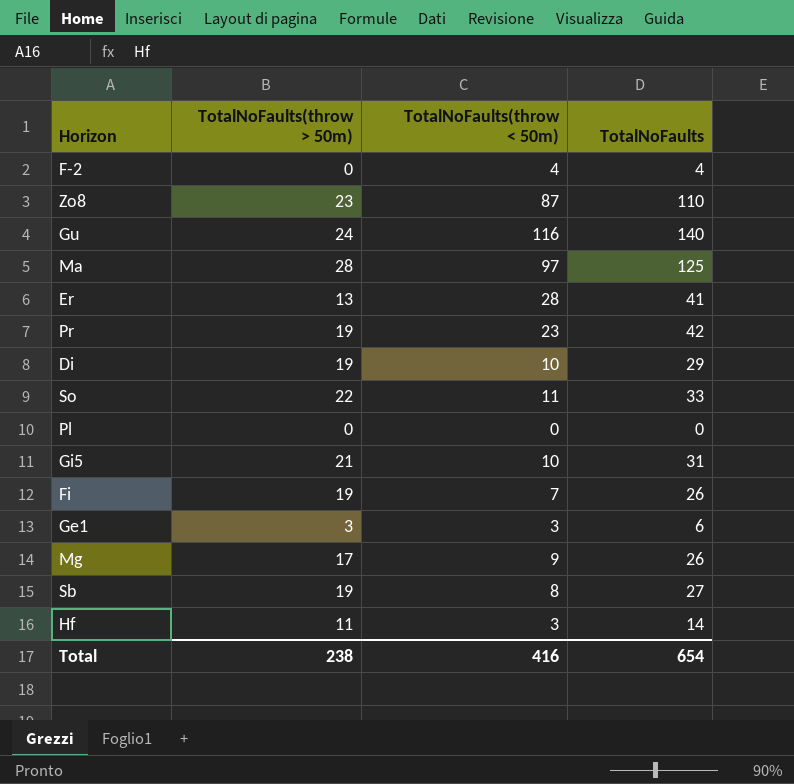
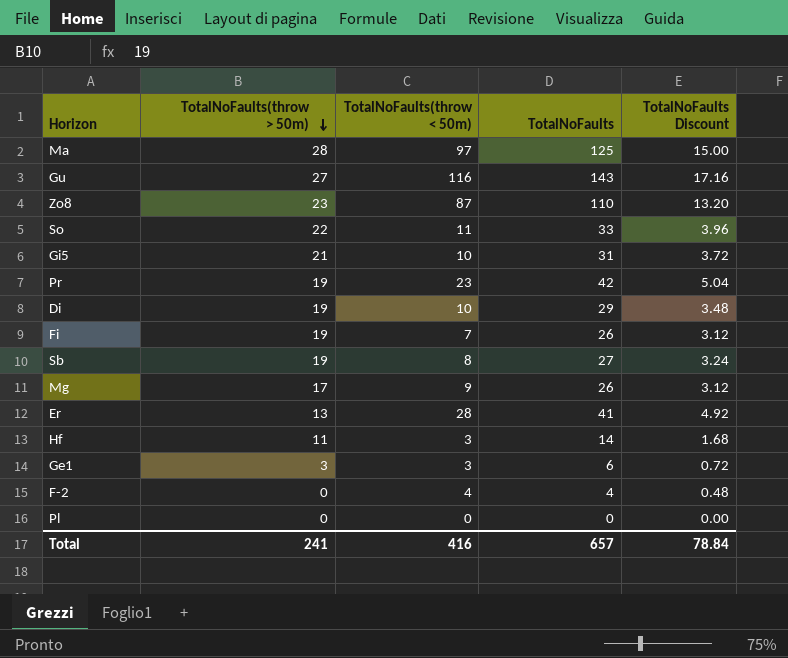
row order: none -> TotalNoFaults(throw > 50m) descending
column TotalNoFaults Discount | formula: none -> [TotalNoFaults] * 0.12
Gu | TotalNoFaults(throw > 50m): 24 -> 27
Gu | TotalNoFaults: 140 -> 143
Total | TotalNoFaults(throw > 50m): 238 -> 241
Total | TotalNoFaults: 654 -> 657

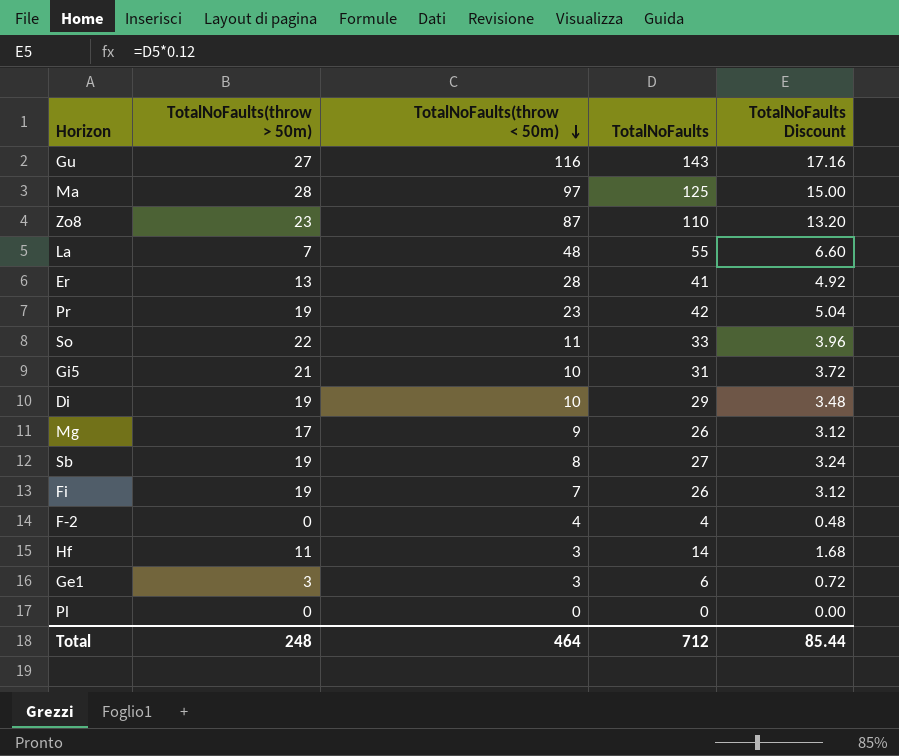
row order: TotalNoFaults(throw > 50m) descending -> TotalNoFaults(throw < 50m) descending
row La: none -> 7 | 48 | 55 | 6.60
Total | TotalNoFaults(throw > 50m): 241 -> 248
Total | TotalNoFaults(throw < 50m): 416 -> 464
Total | TotalNoFaults: 657 -> 712
Total | TotalNoFaults Discount: 78.84 -> 85.44

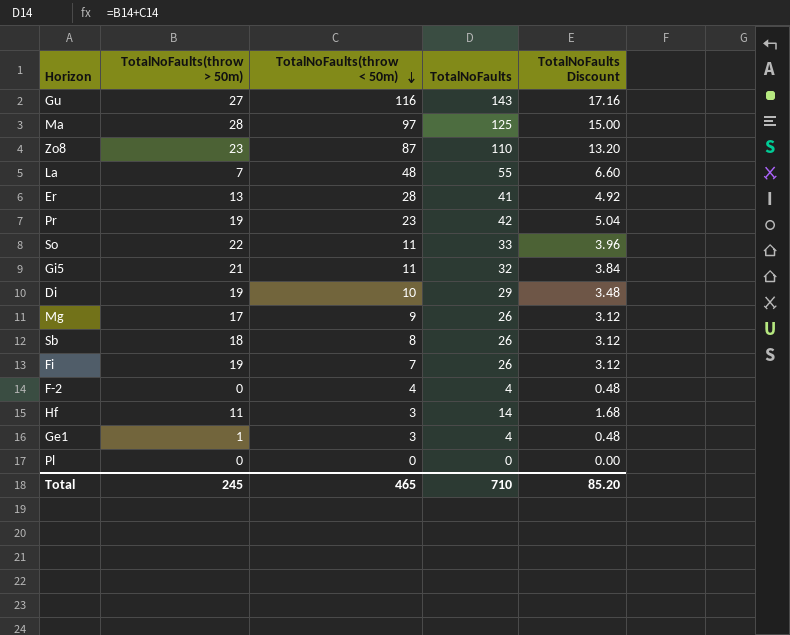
Gi5 | TotalNoFaults(throw < 50m): 10 -> 11
Gi5 | TotalNoFaults: 31 -> 32
Gi5 | TotalNoFaults Discount: 3.72 -> 3.84
Sb | TotalNoFaults(throw > 50m): 19 -> 18
Sb | TotalNoFaults: 27 -> 26
Sb | TotalNoFaults Discount: 3.24 -> 3.12
Ge1 | TotalNoFaults(throw > 50m): 3 -> 1
Ge1 | TotalNoFaults: 6 -> 4
Ge1 | TotalNoFaults Discount: 0.72 -> 0.48
Total | TotalNoFaults(throw > 50m): 248 -> 245
Total | TotalNoFaults(throw < 50m): 464 -> 465
Total | TotalNoFaults: 712 -> 710
Total | TotalNoFaults Discount: 85.44 -> 85.20

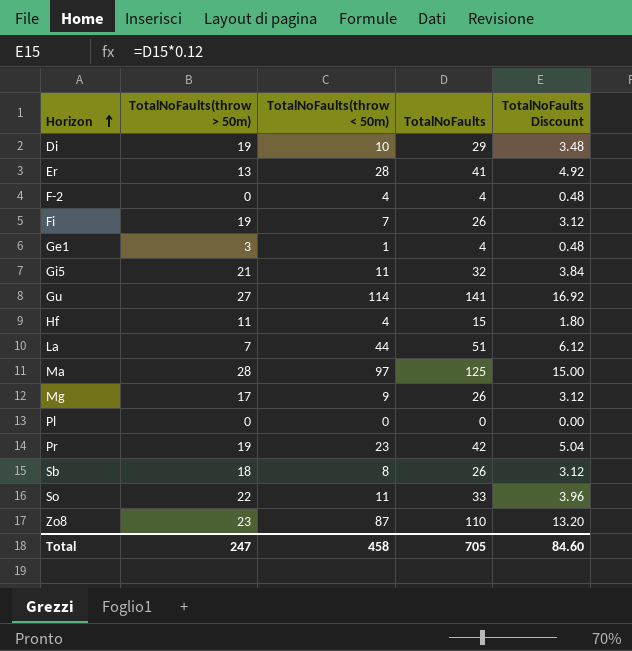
row order: TotalNoFaults(throw < 50m) descending -> Horizon ascending
Ge1 | TotalNoFaults(throw > 50m): 1 -> 3
Ge1 | TotalNoFaults(throw < 50m): 3 -> 1
Gu | TotalNoFaults(throw < 50m): 116 -> 114
Gu | TotalNoFaults: 143 -> 141
Gu | TotalNoFaults Discount: 17.16 -> 16.92
Hf | TotalNoFaults(throw < 50m): 3 -> 4
Hf | TotalNoFaults: 14 -> 15
Hf | TotalNoFaults Discount: 1.68 -> 1.80
La | TotalNoFaults(throw < 50m): 48 -> 44
La | TotalNoFaults: 55 -> 51
La | TotalNoFaults Discount: 6.60 -> 6.12
Total | TotalNoFaults(throw > 50m): 245 -> 247
Total | TotalNoFaults(throw < 50m): 465 -> 458
Total | TotalNoFaults: 710 -> 705
Total | TotalNoFaults Discount: 85.20 -> 84.60

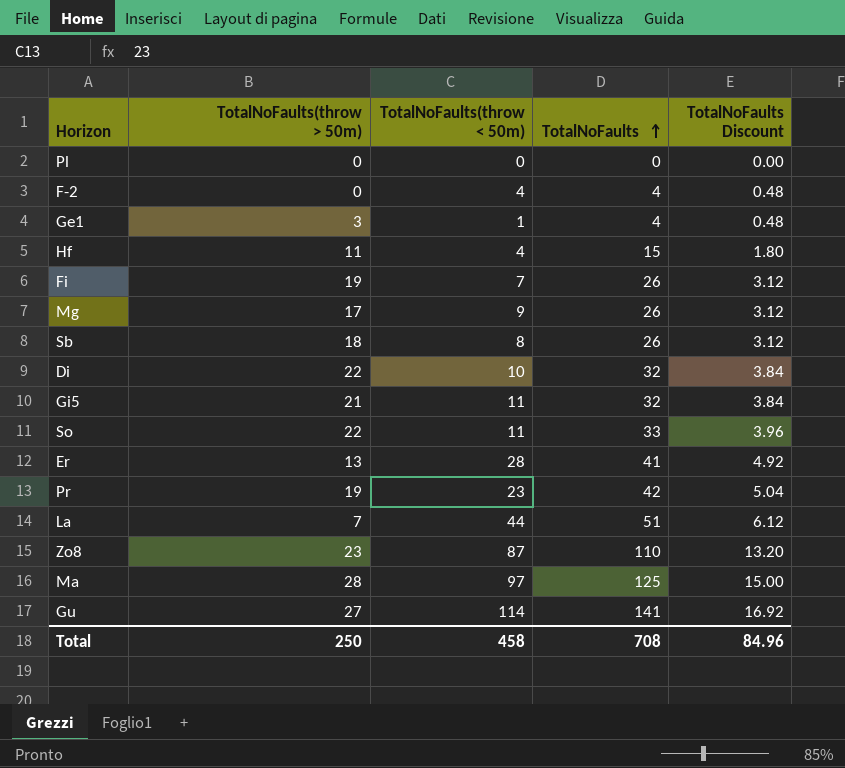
row order: Horizon ascending -> TotalNoFaults ascending
Di | TotalNoFaults(throw > 50m): 19 -> 22
Di | TotalNoFaults: 29 -> 32
Di | TotalNoFaults Discount: 3.48 -> 3.84
Total | TotalNoFaults(throw > 50m): 247 -> 250
Total | TotalNoFaults: 705 -> 708
Total | TotalNoFaults Discount: 84.60 -> 84.96

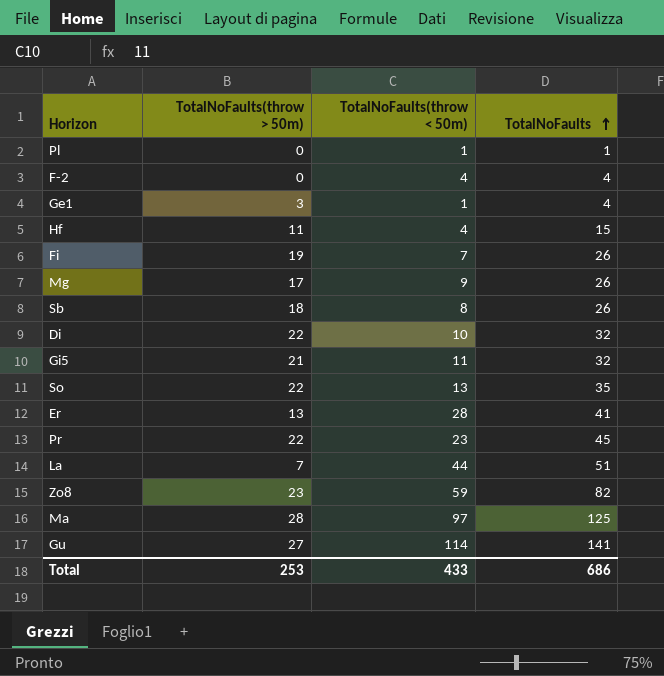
column TotalNoFaults Discount | formula: [TotalNoFaults] * 0.12 -> none
Pl | TotalNoFaults(throw < 50m): 0 -> 1
Pl | TotalNoFaults: 0 -> 1
So | TotalNoFaults(throw < 50m): 11 -> 13
So | TotalNoFaults: 33 -> 35
Pr | TotalNoFaults(throw > 50m): 19 -> 22
Pr | TotalNoFaults: 42 -> 45
Zo8 | TotalNoFaults(throw < 50m): 87 -> 59
Zo8 | TotalNoFaults: 110 -> 82
Total | TotalNoFaults(throw > 50m): 250 -> 253
Total | TotalNoFaults(throw < 50m): 458 -> 433
Total | TotalNoFaults: 708 -> 686

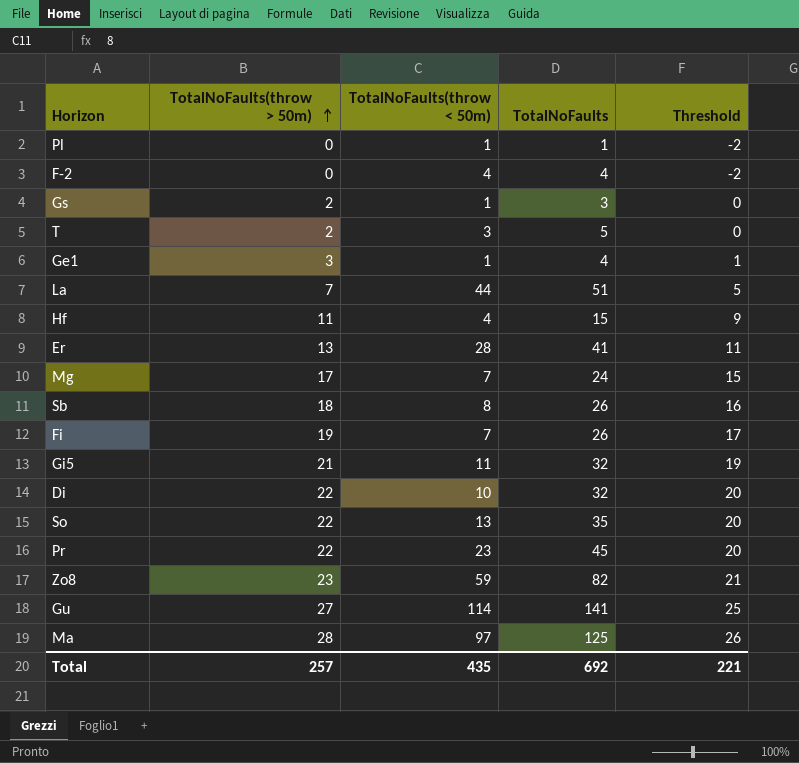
row order: TotalNoFaults ascending -> TotalNoFaults(throw > 50m) ascending
column Threshold | formula: none -> [TotalNoFaults(throw > 50m)] - 2
row Gs: none -> 2 | 1 | 3 | 0
row T: none -> 2 | 3 | 5 | 0
Mg | TotalNoFaults(throw < 50m): 9 -> 7
Mg | TotalNoFaults: 26 -> 24
Total | TotalNoFaults(throw > 50m): 253 -> 257
Total | TotalNoFaults(throw < 50m): 433 -> 435
Total | TotalNoFaults: 686 -> 692

